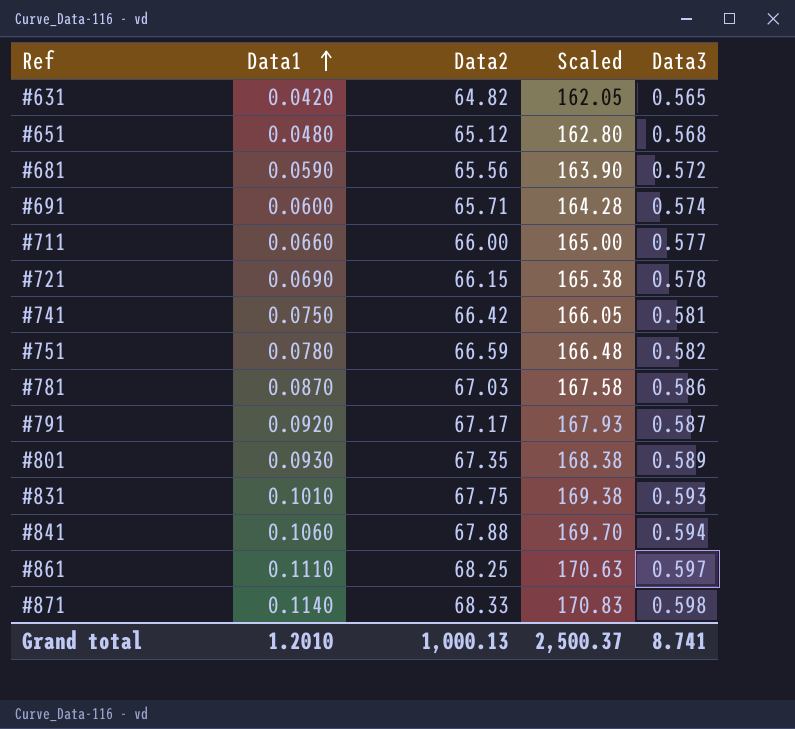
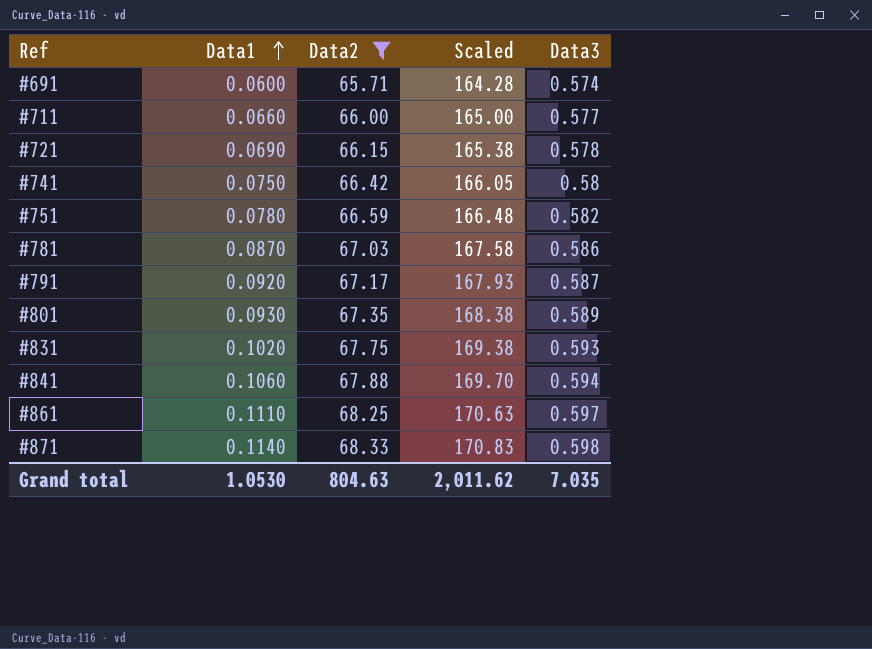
filter: none -> Data2 >= 65.71
#741 | Data3: 0.581 -> 0.58
#831 | Data1: 0.1010 -> 0.1020
Grand total | Data1: 1.2010 -> 1.0530
Grand total | Data2: 1,000.13 -> 804.63
Grand total | Scaled: 2,500.37 -> 2,011.62
Grand total | Data3: 8.741 -> 7.035

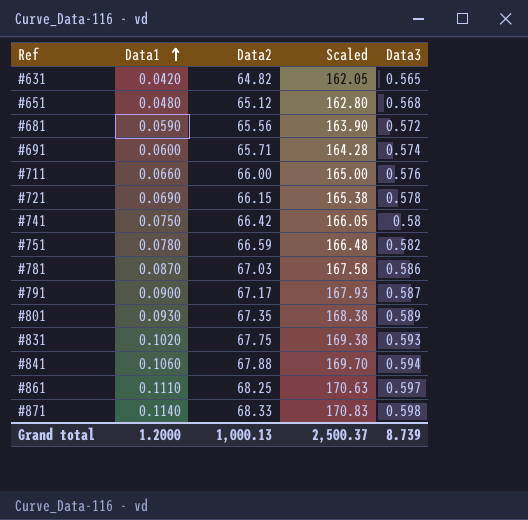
filter: Data2 >= 65.71 -> none
#711 | Data3: 0.577 -> 0.576
#791 | Data1: 0.0920 -> 0.0900
Grand total | Data1: 1.0530 -> 1.2000
Grand total | Data2: 804.63 -> 1,000.13
Grand total | Scaled: 2,011.62 -> 2,500.37
Grand total | Data3: 7.035 -> 8.739

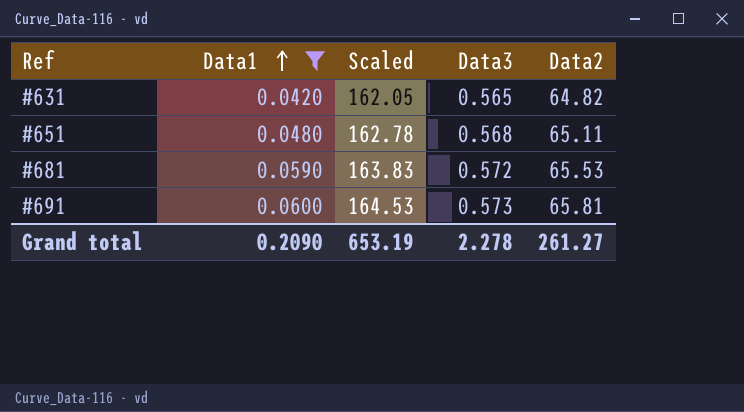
filter: none -> Data1 <= 0.0600
column Data2 | position: 3 -> 5
#651 | Scaled: 162.80 -> 162.78
#651 | Data2: 65.12 -> 65.11
#681 | Scaled: 163.90 -> 163.83
#681 | Data2: 65.56 -> 65.53
#691 | Scaled: 164.28 -> 164.53
#691 | Data3: 0.574 -> 0.573
#691 | Data2: 65.71 -> 65.81
Grand total | Data1: 1.2000 -> 0.2090
Grand total | Scaled: 2,500.37 -> 653.19
Grand total | Data3: 8.739 -> 2.278
Grand total | Data2: 1,000.13 -> 261.27

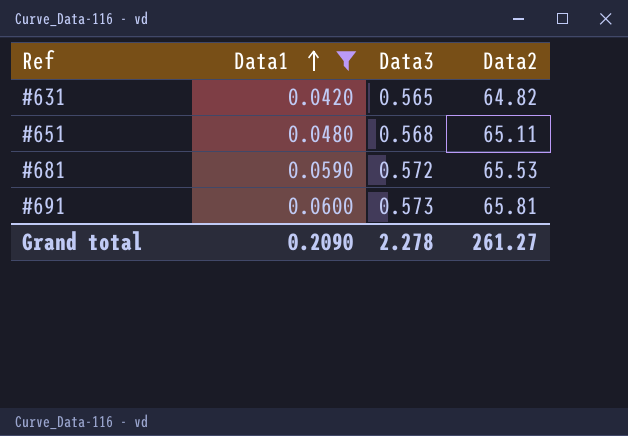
column Scaled | formula: [Data2] * 2.5 -> none

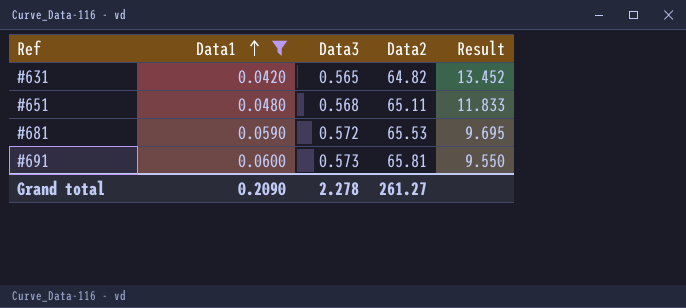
column Result | formula: none -> [Data3] / [Data1]

